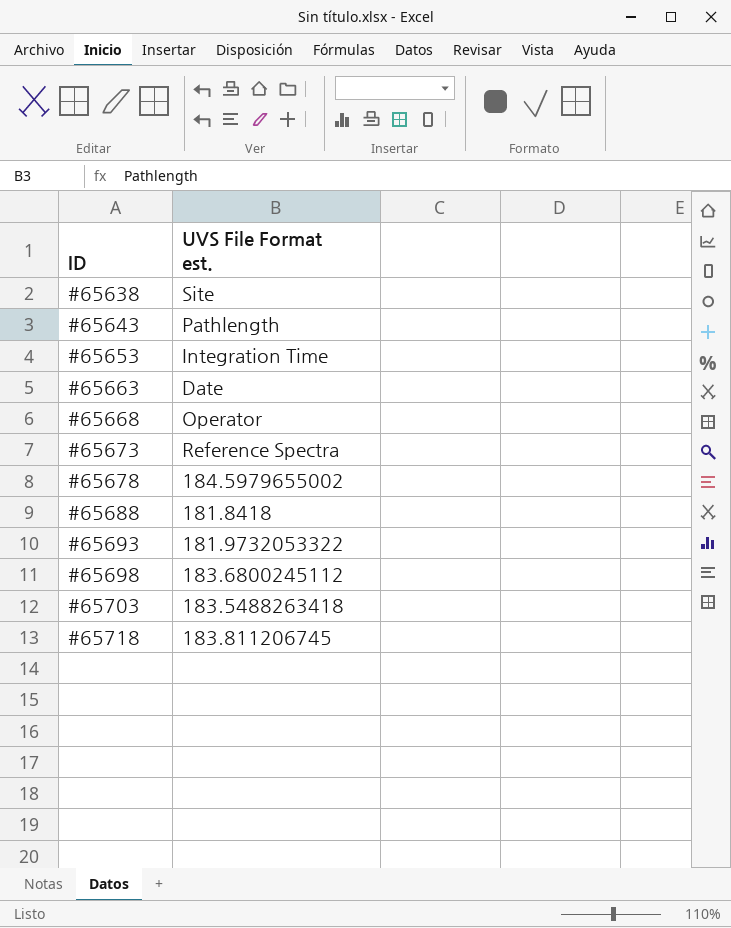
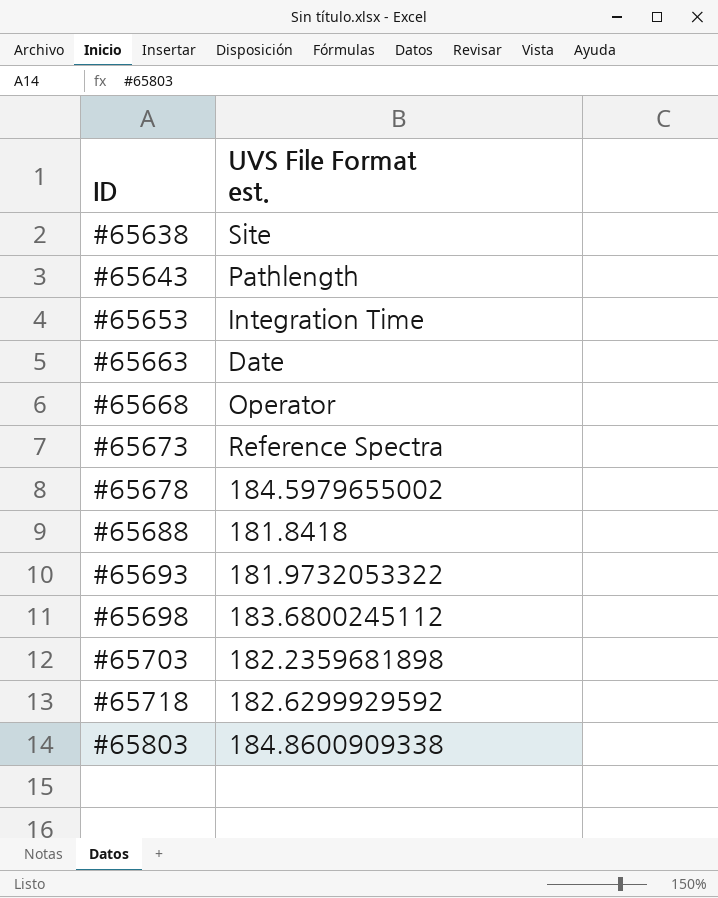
#65703 | UVS File Format est.: 183.5488263418 -> 182.2359681898
#65718 | UVS File Format est.: 183.811206745 -> 182.6299929592
row #65803: none -> 184.8600909338

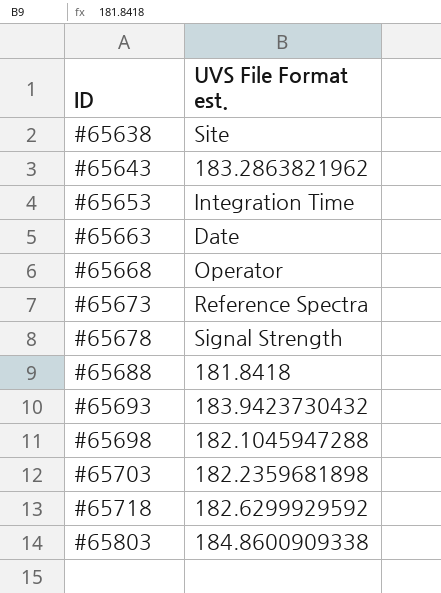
#65643 | UVS File Format est.: Pathlength -> 183.2863821962
#65678 | UVS File Format est.: 184.5979655002 -> Signal Strength
#65693 | UVS File Format est.: 181.9732053322 -> 183.9423730432
#65698 | UVS File Format est.: 183.6800245112 -> 182.1045947288

